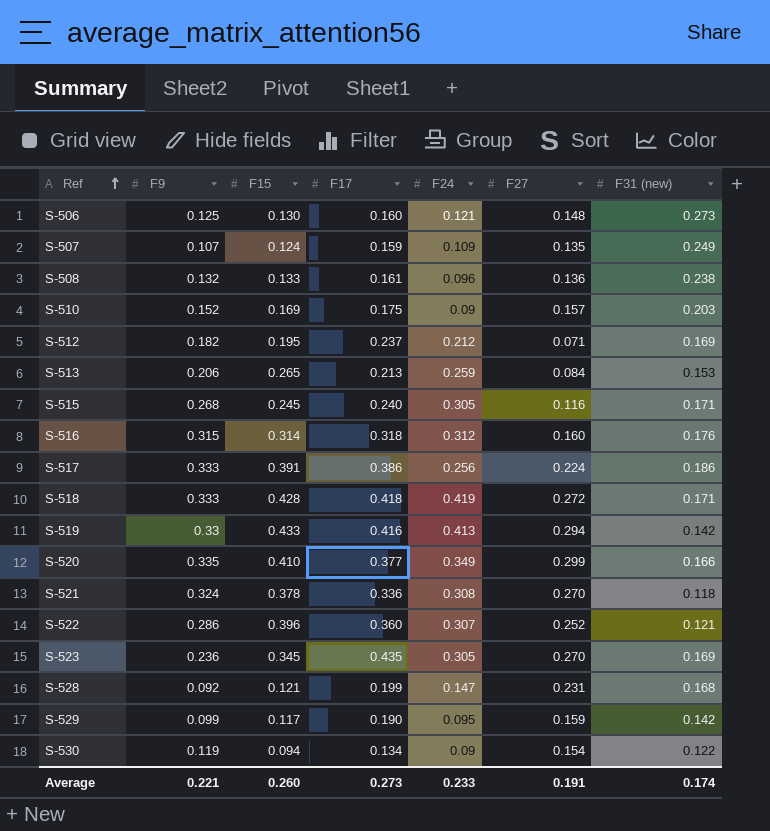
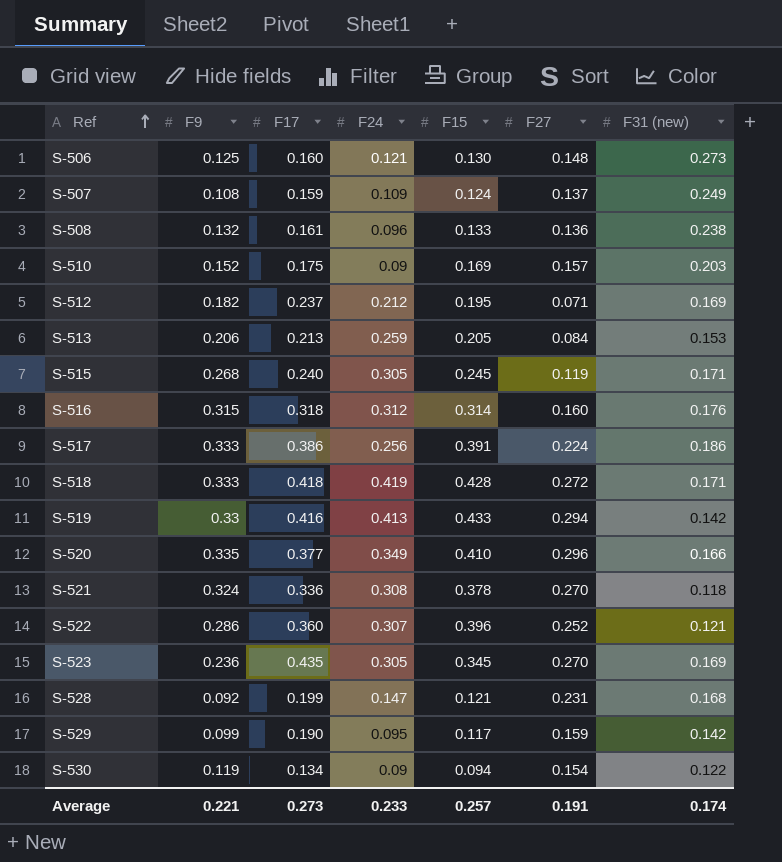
column F15 | position: 3 -> 5
S-507 | F9: 0.107 -> 0.108
S-507 | F27: 0.135 -> 0.137
S-513 | F15: 0.265 -> 0.205
S-515 | F27: 0.116 -> 0.119
S-520 | F27: 0.299 -> 0.296
Average | F15: 0.260 -> 0.257

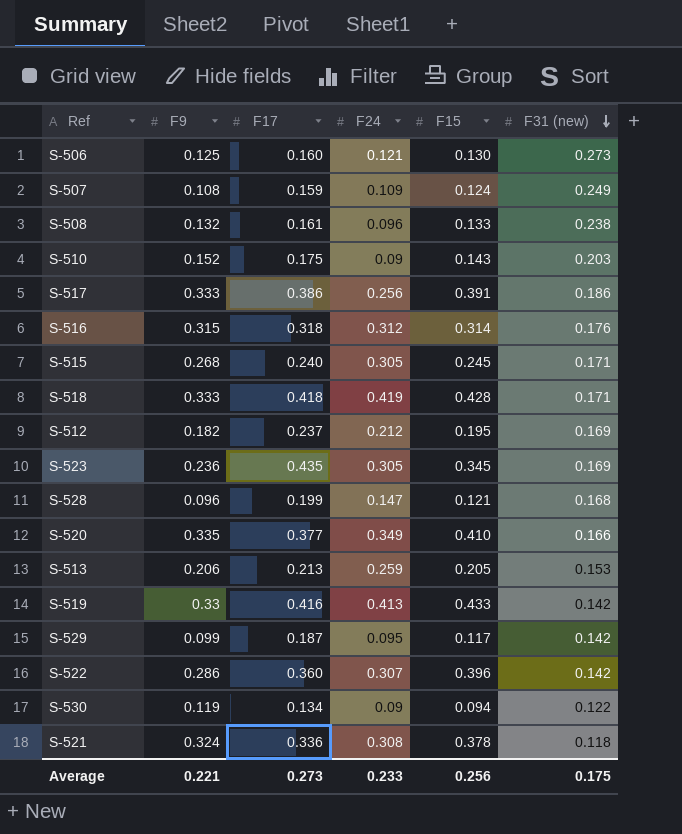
row order: Ref ascending -> F31 (new) descending
column F27 | position: 6 -> none
S-510 | F15: 0.169 -> 0.143
S-528 | F9: 0.092 -> 0.096
S-529 | F17: 0.190 -> 0.187
S-522 | F31 (new): 0.121 -> 0.142
Average | F15: 0.257 -> 0.256
Average | F31 (new): 0.174 -> 0.175

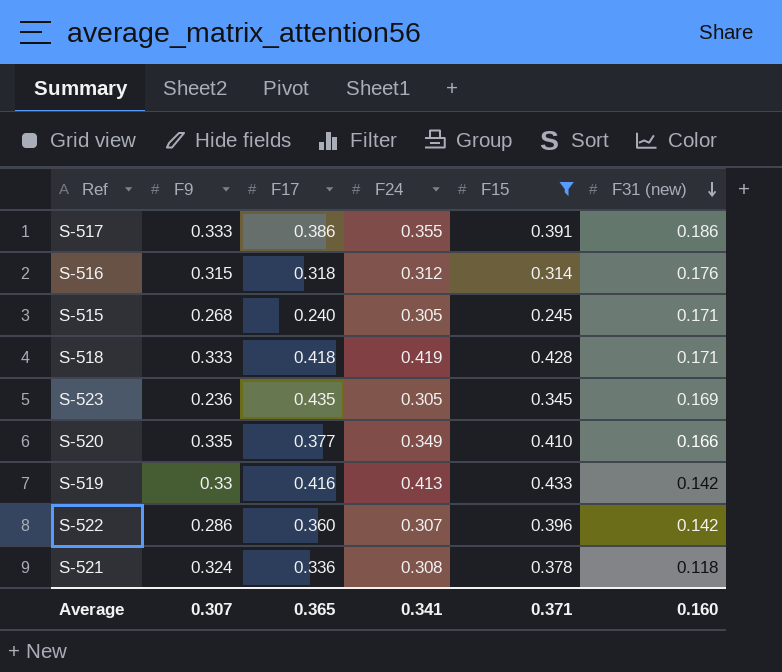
filter: none -> F15 >= 0.245
S-517 | F24: 0.256 -> 0.355
Average | F9: 0.221 -> 0.307
Average | F17: 0.273 -> 0.365
Average | F24: 0.233 -> 0.341
Average | F15: 0.256 -> 0.371
Average | F31 (new): 0.175 -> 0.160

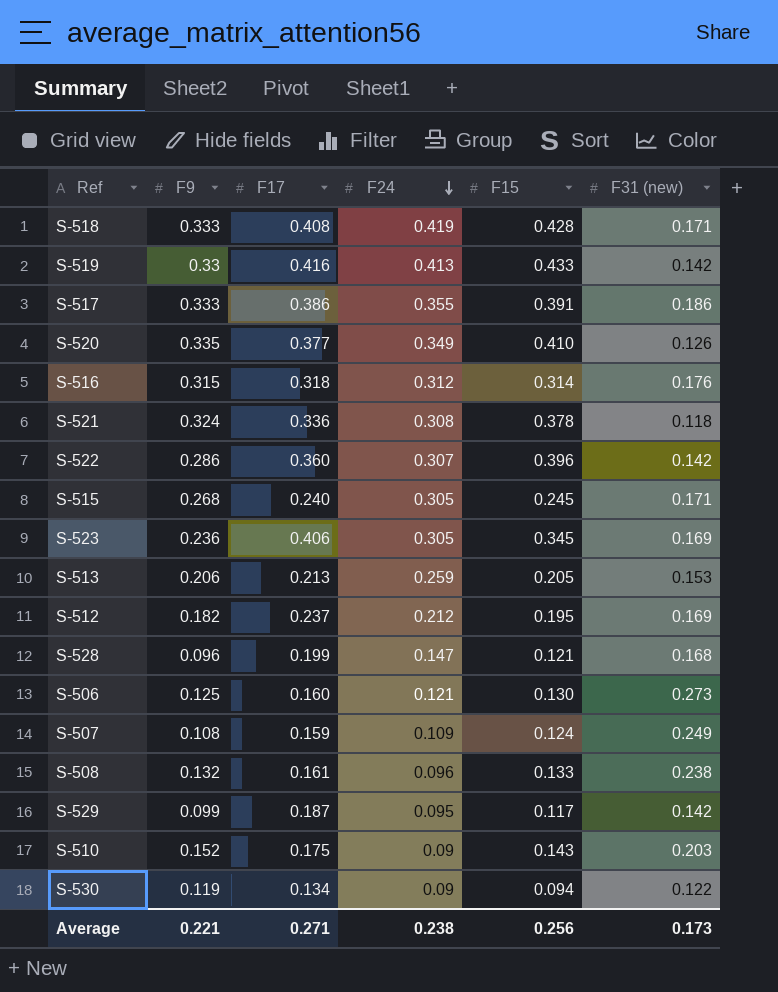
filter: F15 >= 0.245 -> none
row order: F31 (new) descending -> F24 descending
S-518 | F17: 0.418 -> 0.408
S-520 | F31 (new): 0.166 -> 0.126
S-523 | F17: 0.435 -> 0.406
Average | F9: 0.307 -> 0.221
Average | F17: 0.365 -> 0.271
Average | F24: 0.341 -> 0.238
Average | F15: 0.371 -> 0.256
Average | F31 (new): 0.160 -> 0.173

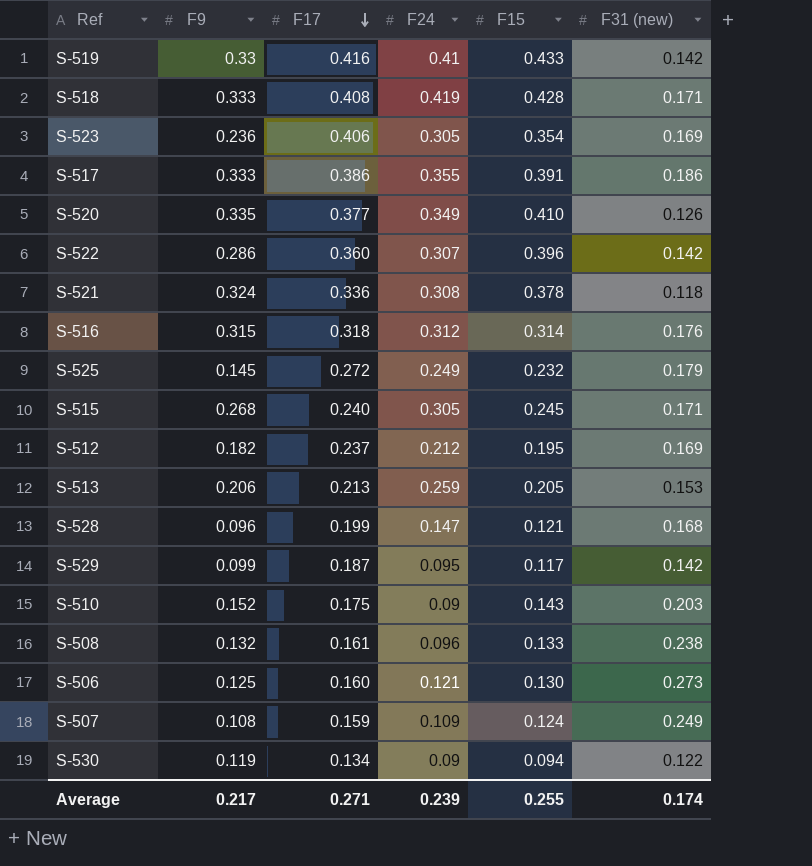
row order: F24 descending -> F17 descending
S-519 | F24: 0.413 -> 0.41
S-523 | F15: 0.345 -> 0.354
row S-525: none -> 0.145 | 0.272 | 0.249 | 0.232 | 0.179
Average | F9: 0.221 -> 0.217
Average | F24: 0.238 -> 0.239
Average | F15: 0.256 -> 0.255
Average | F31 (new): 0.173 -> 0.174

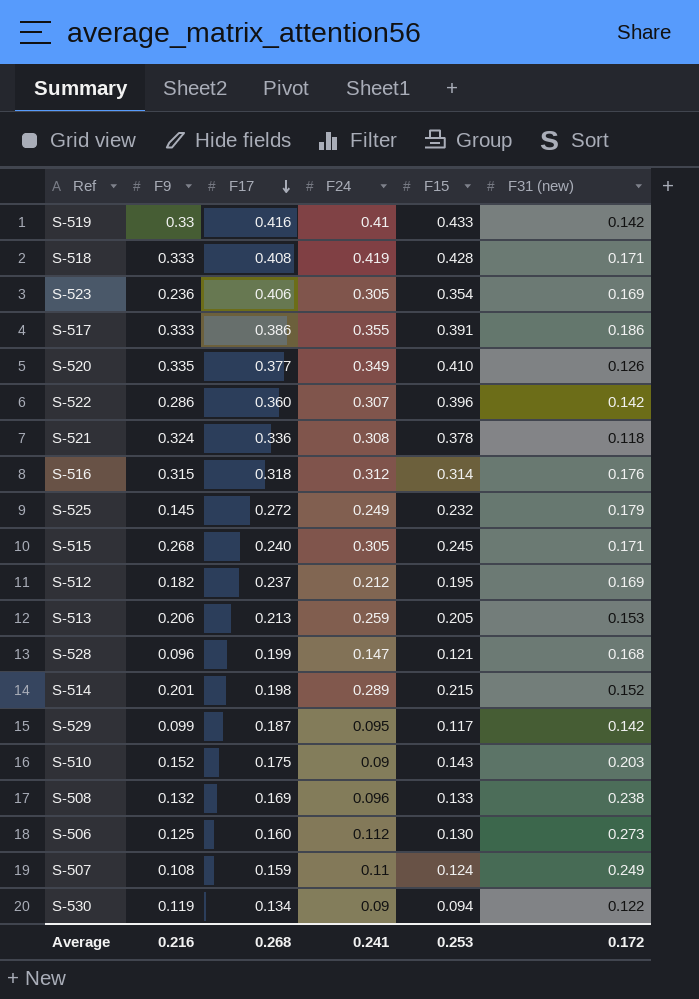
row S-514: none -> 0.201 | 0.198 | 0.289 | 0.215 | 0.152
S-508 | F17: 0.161 -> 0.169
S-506 | F24: 0.121 -> 0.112
S-507 | F24: 0.109 -> 0.11
Average | F9: 0.217 -> 0.216
Average | F17: 0.271 -> 0.268
Average | F24: 0.239 -> 0.241
Average | F15: 0.255 -> 0.253
Average | F31 (new): 0.174 -> 0.172

